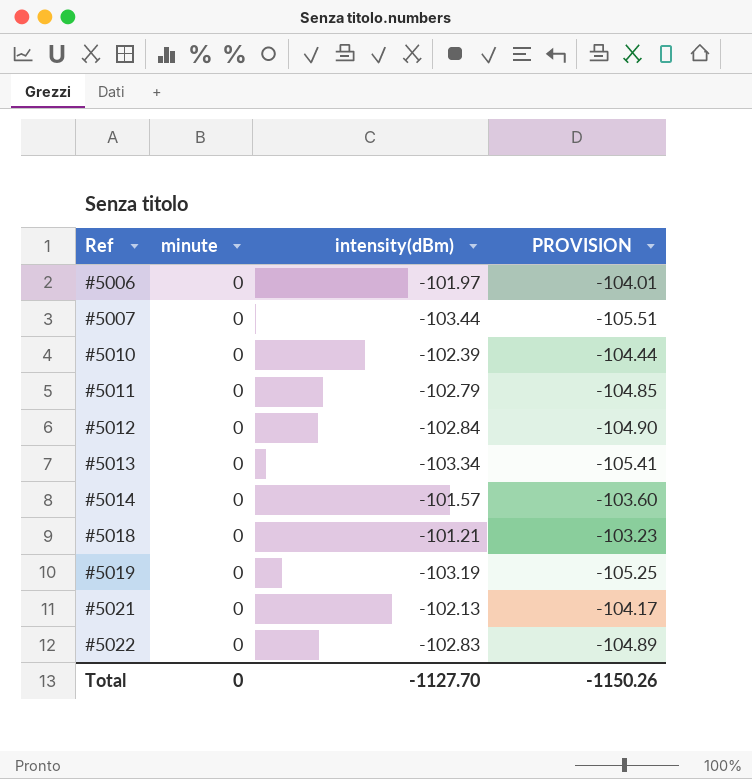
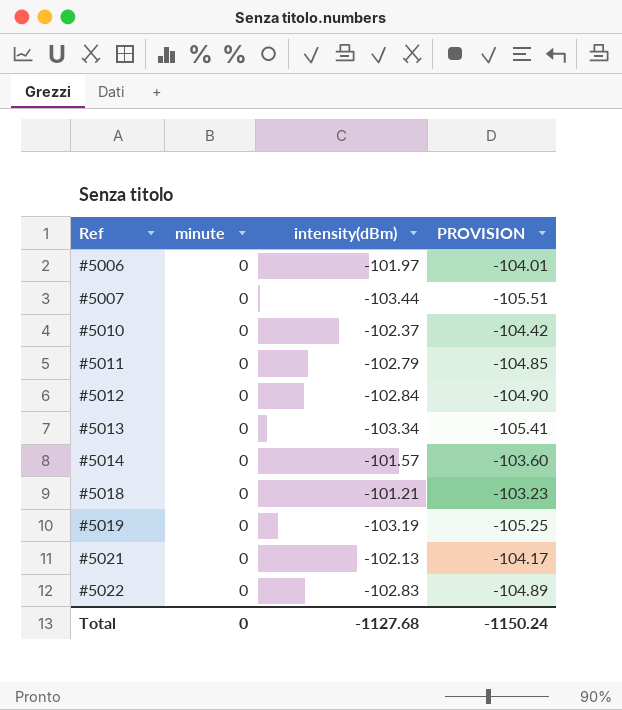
#5010 | intensity(dBm): -102.39 -> -102.37
#5010 | PROVISION: -104.44 -> -104.42
Total | intensity(dBm): -1127.70 -> -1127.68
Total | PROVISION: -1150.26 -> -1150.24

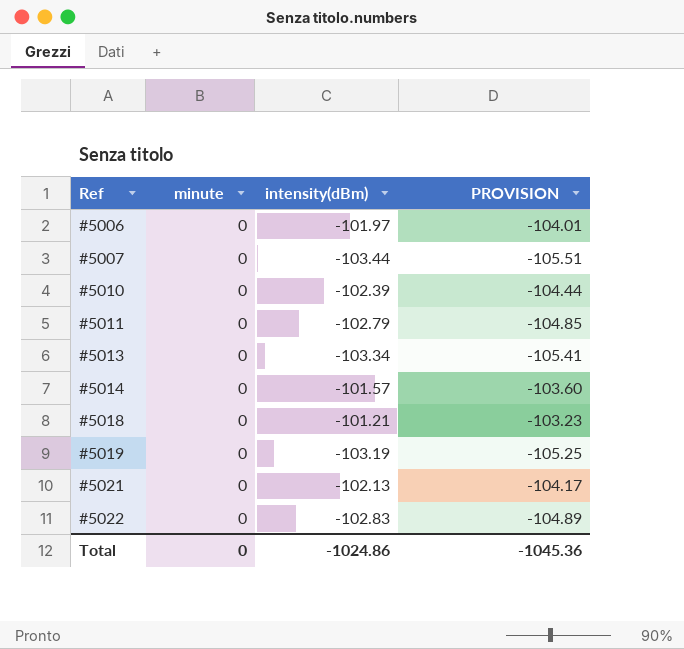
row #5012: 0 | -102.84 | -104.90 -> none
#5010 | intensity(dBm): -102.37 -> -102.39
#5010 | PROVISION: -104.42 -> -104.44
Total | intensity(dBm): -1127.68 -> -1024.86
Total | PROVISION: -1150.24 -> -1045.36

